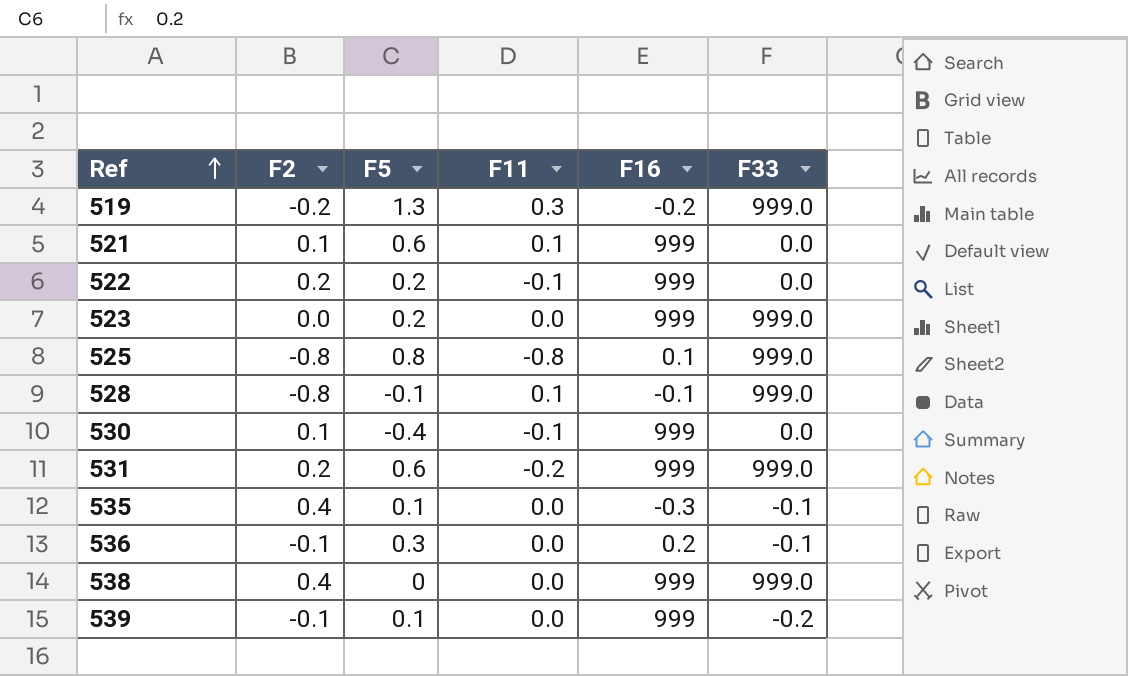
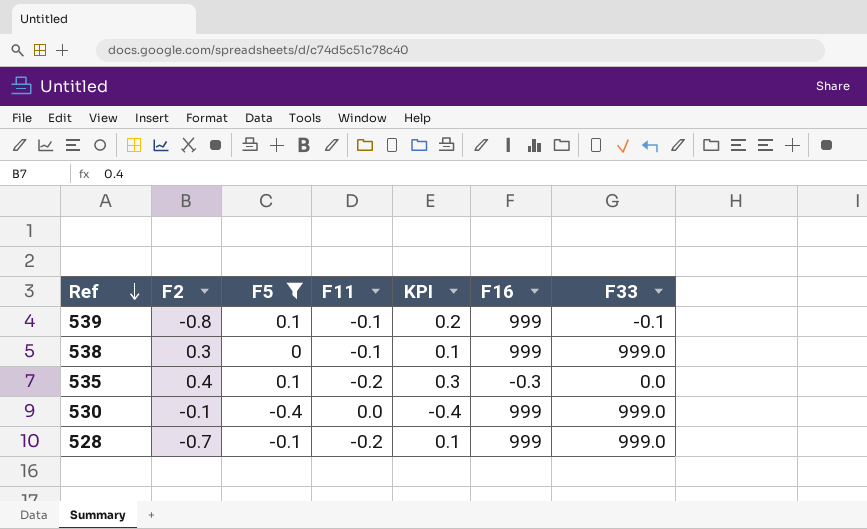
filter: none -> F5 <= 0.1
row order: Ref ascending -> Ref descending
column KPI | formula: none -> [F5] - [F11]
539 | F2: -0.1 -> -0.8
539 | F11: 0.0 -> -0.1
539 | F33: -0.2 -> -0.1
538 | F2: 0.4 -> 0.3
538 | F11: 0.0 -> -0.1
535 | F11: 0.0 -> -0.2
535 | F33: -0.1 -> 0.0
530 | F2: 0.1 -> -0.1
530 | F11: -0.1 -> 0.0
530 | F33: 0.0 -> 999.0
528 | F2: -0.8 -> -0.7
528 | F11: 0.1 -> -0.2
528 | F16: -0.1 -> 999

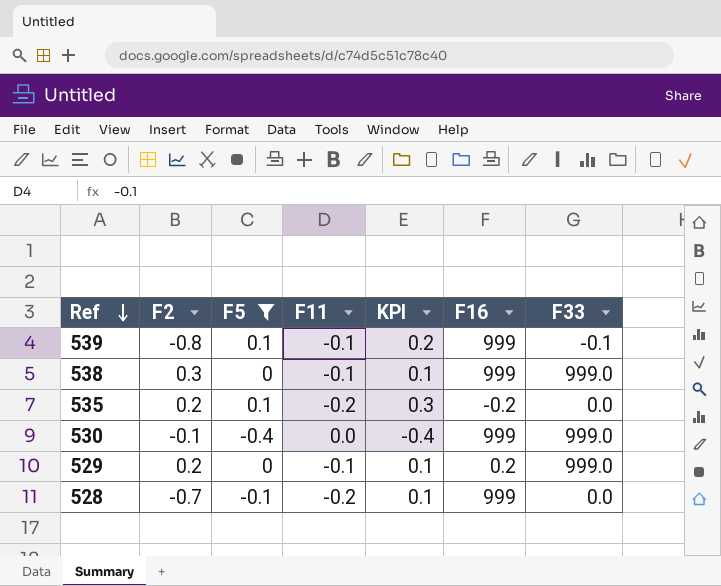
535 | F2: 0.4 -> 0.2
535 | F16: -0.3 -> -0.2
row 529: none -> 0.2 | 0 | -0.1 | 0.1 | 0.2 | 999.0
528 | F33: 999.0 -> 0.0

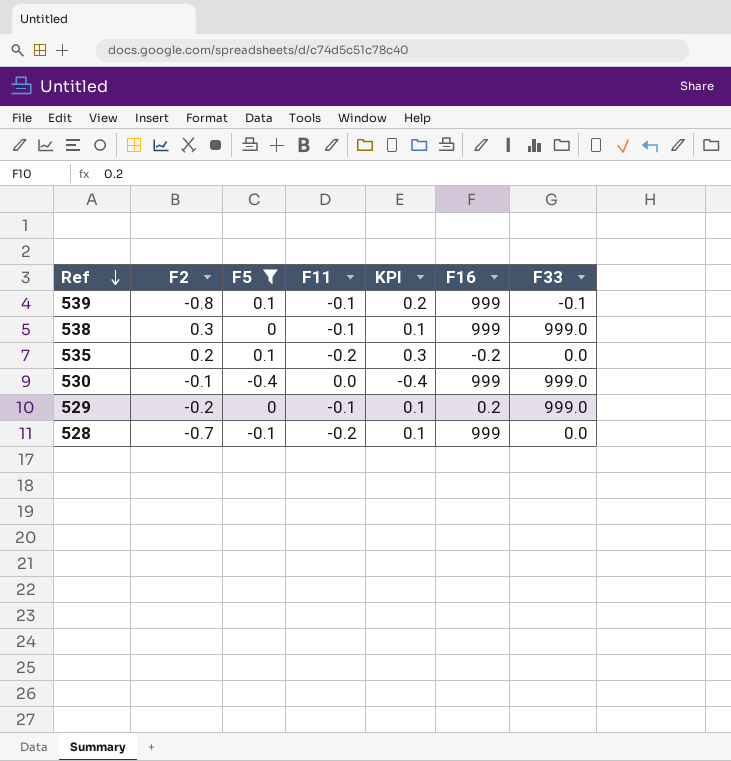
529 | F2: 0.2 -> -0.2

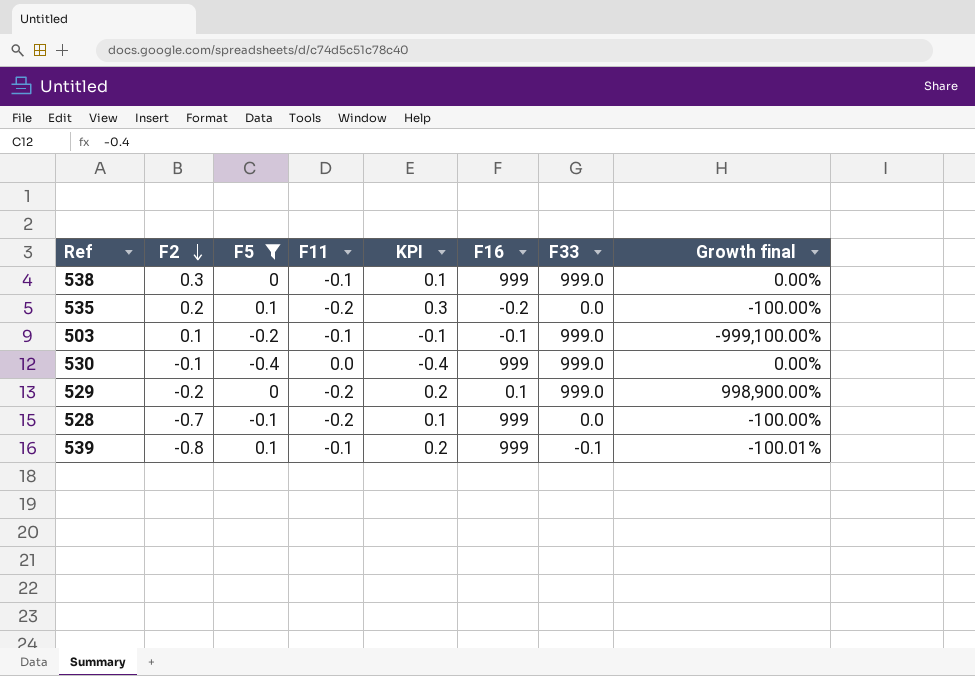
row order: Ref descending -> F2 descending
column Growth final | formula: none -> ([F33] - [F16]) / [F16]
row 503: none -> 0.1 | -0.2 | -0.1 | -0.1 | -0.1 | 999.0 | -999,100.00%
529 | F11: -0.1 -> -0.2
529 | KPI: 0.1 -> 0.2
529 | F16: 0.2 -> 0.1

